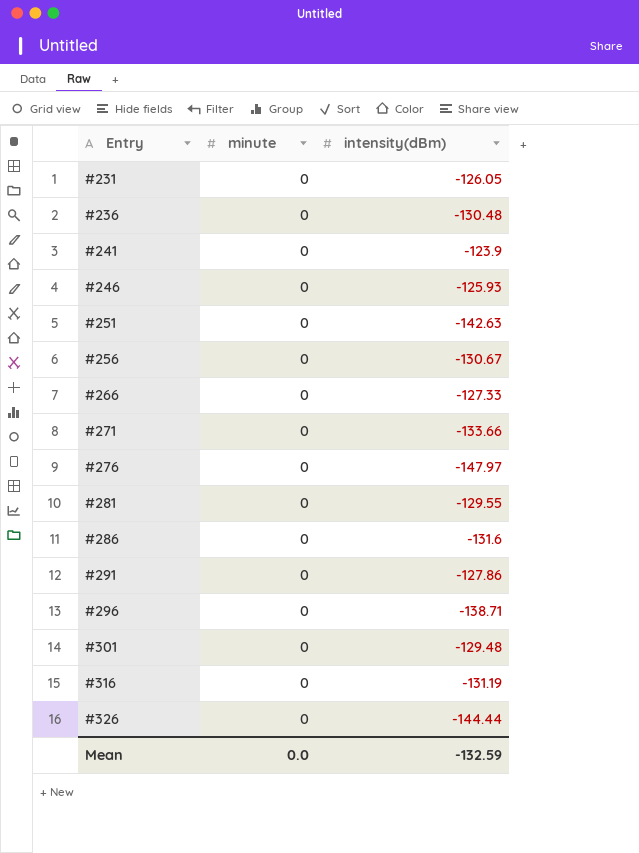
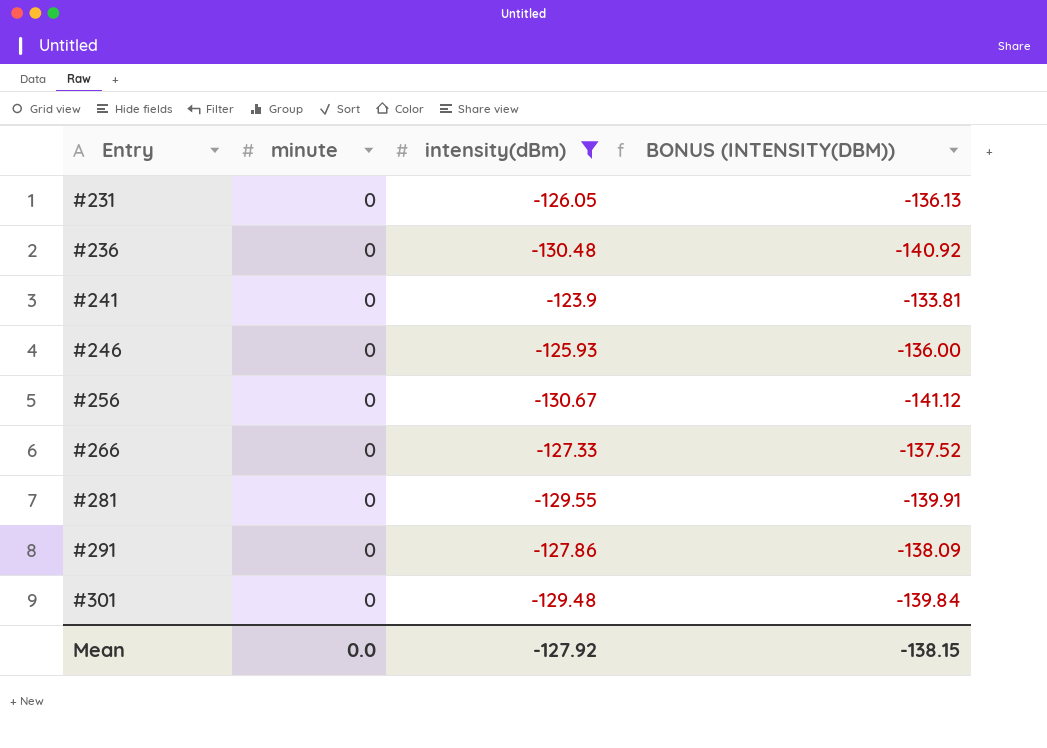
filter: none -> intensity(dBm) >= -130.67
column BONUS (INTENSITY(DBM)) | formula: none -> [intensity(dBm)] * 1.08
Mean | intensity(dBm): -132.59 -> -127.92

